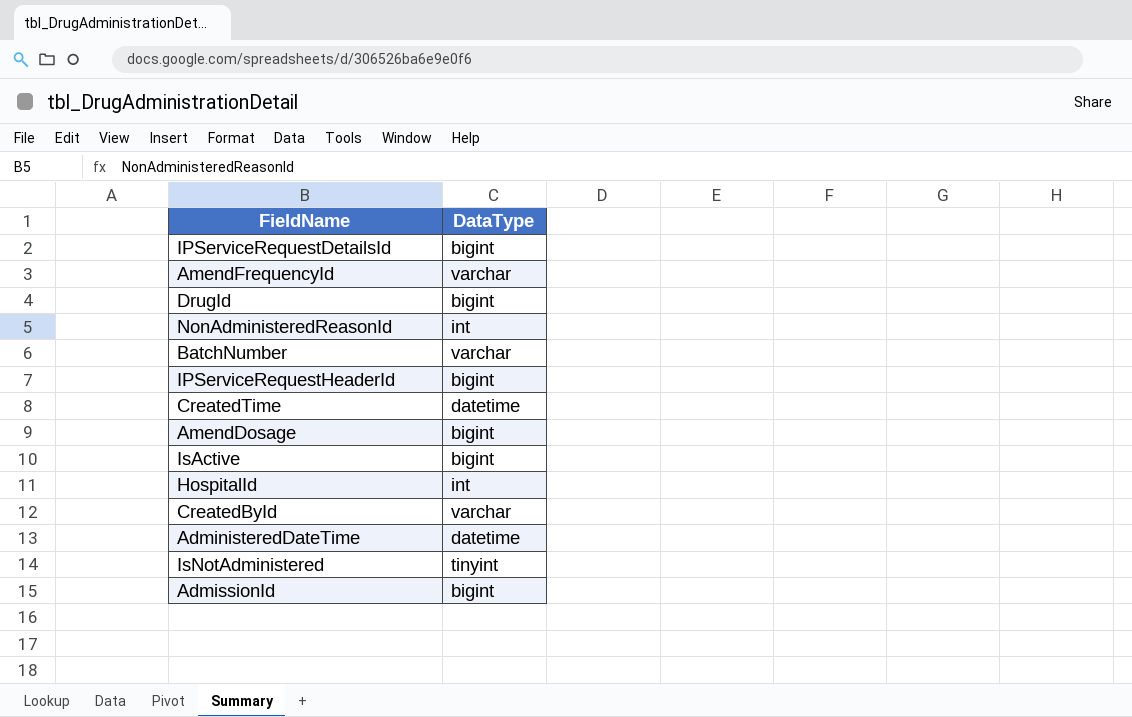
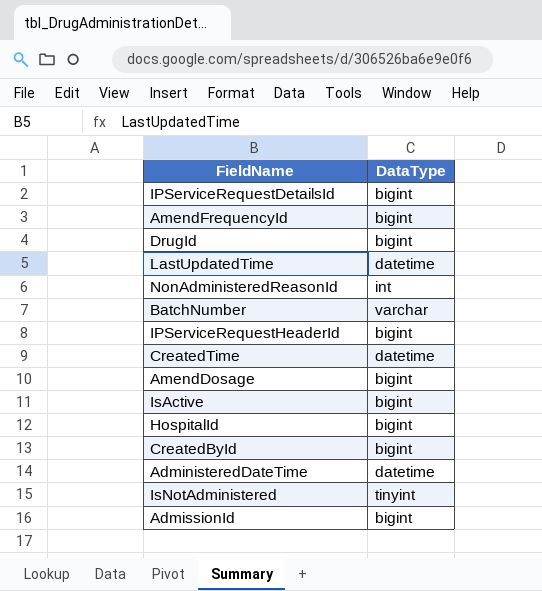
AmendFrequencyId | DataType: varchar -> bigint
row LastUpdatedTime: none -> datetime
HospitalId | DataType: int -> bigint
CreatedById | DataType: varchar -> bigint

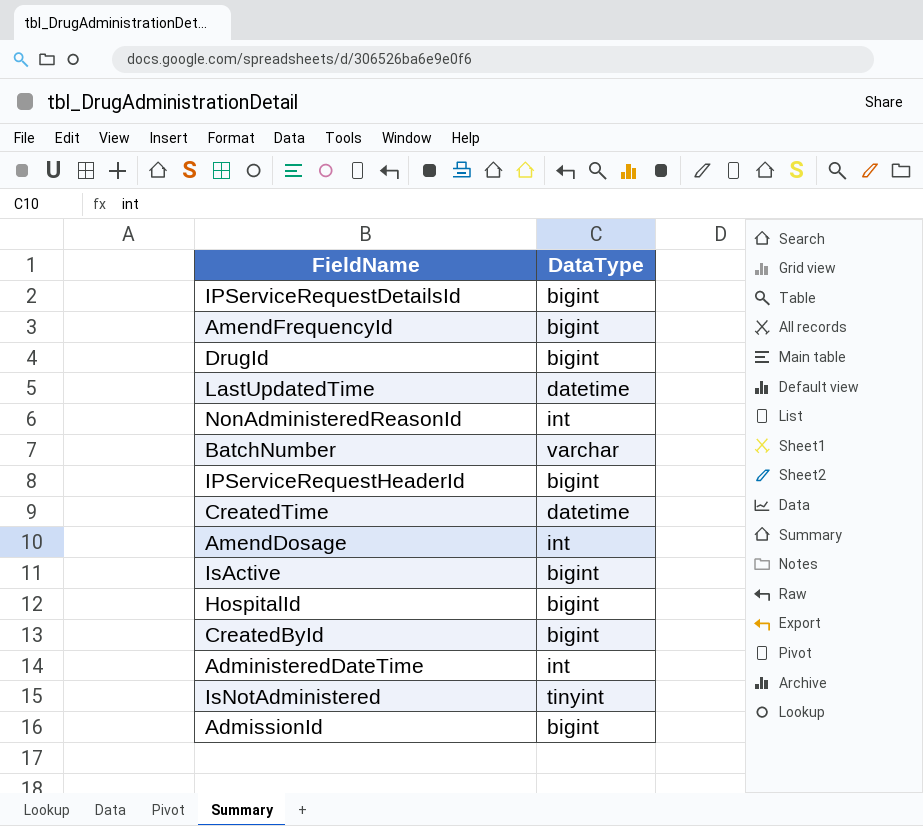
AmendDosage | DataType: bigint -> int
AdministeredDateTime | DataType: datetime -> int

